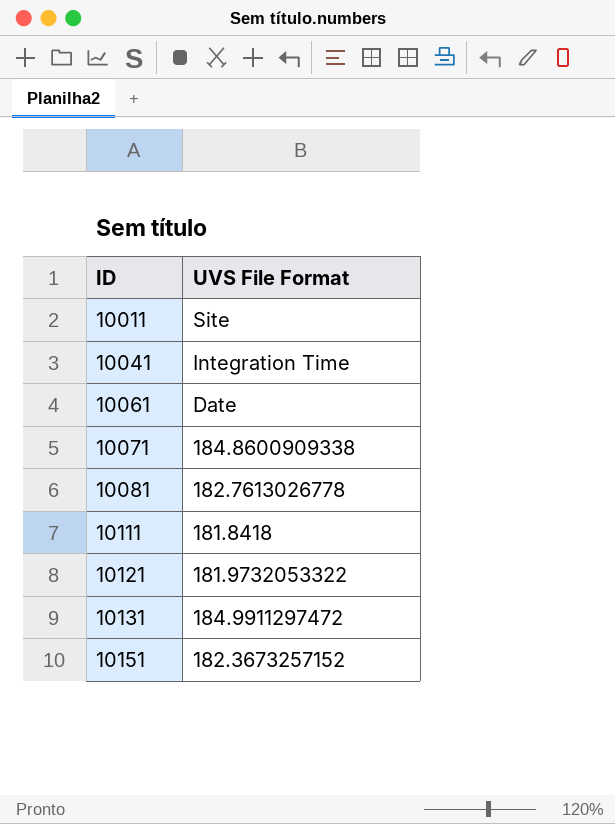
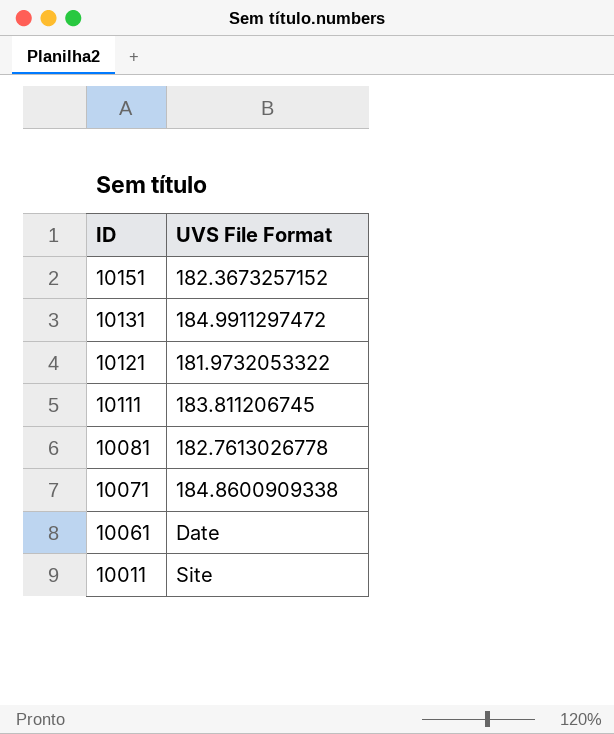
row order: ID ascending -> ID descending
row 10041: Integration Time -> none
10111 | UVS File Format: 181.8418 -> 183.811206745

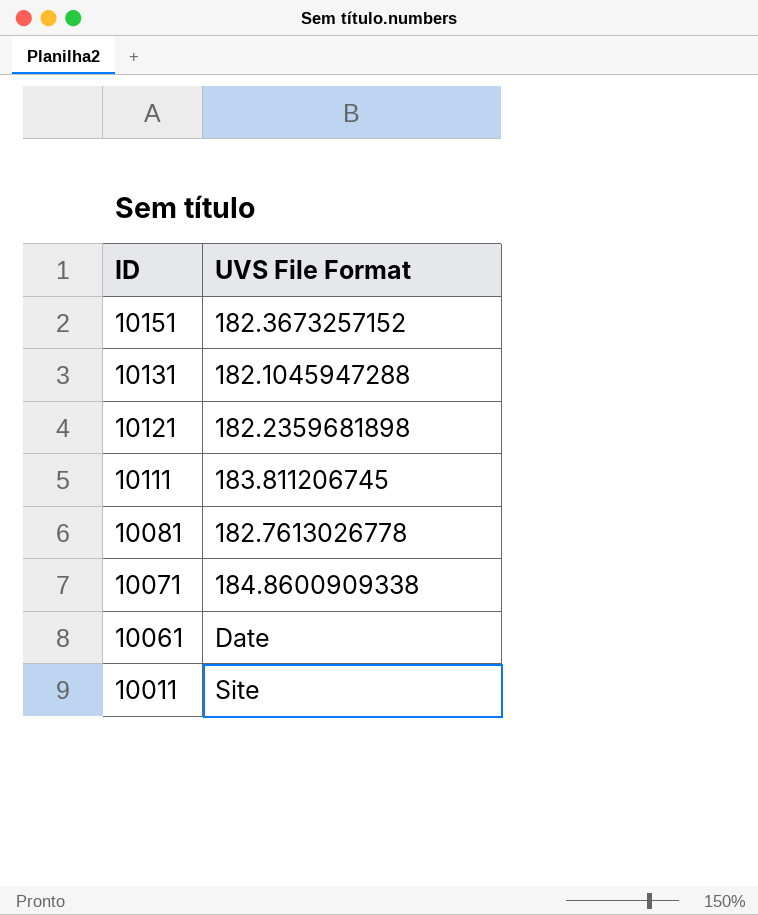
10131 | UVS File Format: 184.9911297472 -> 182.1045947288
10121 | UVS File Format: 181.9732053322 -> 182.2359681898

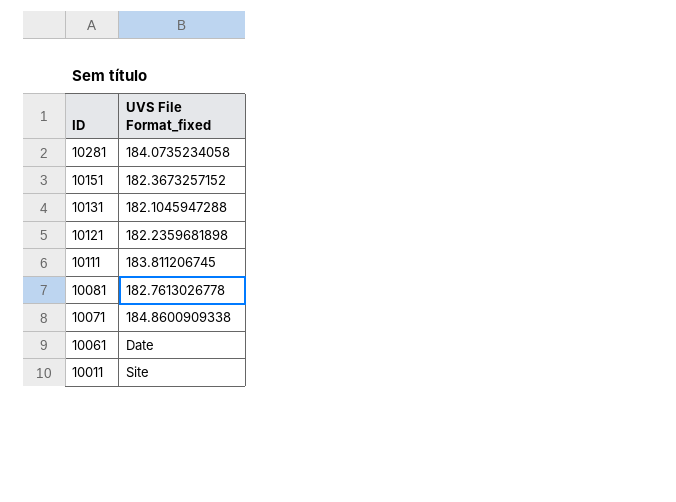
column name: UVS File Format -> UVS File Format_fixed
row 10281: none -> 184.0735234058

